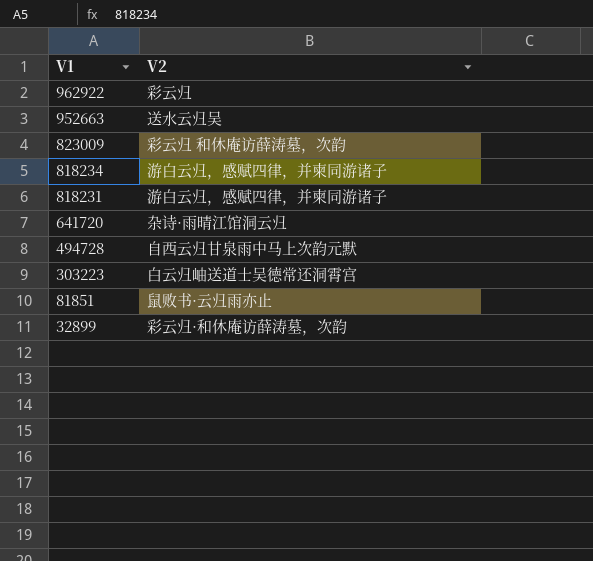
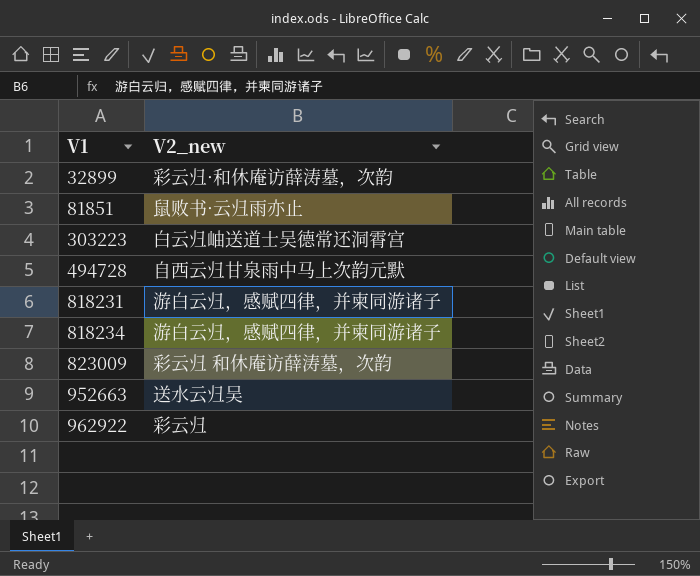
row order: V1 descending -> V1 ascending
column name: V2 -> V2_new
row 641720: 杂诗·雨晴江馆洞云归 -> none

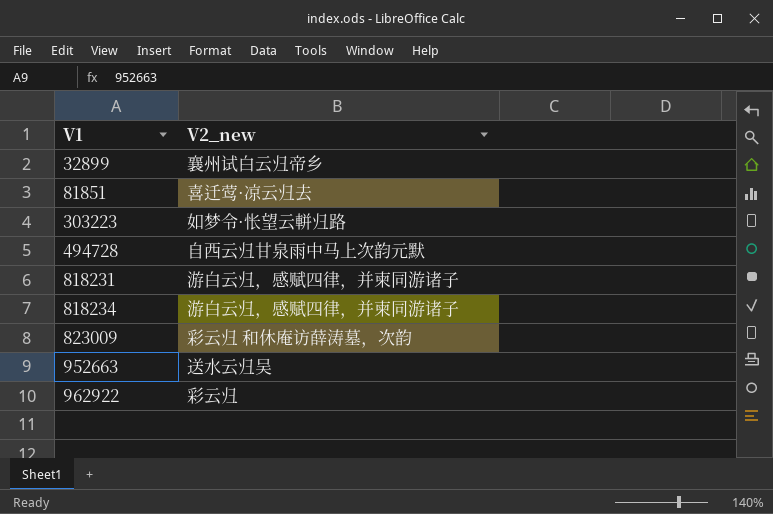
32899 | V2_new: 彩云归·和休庵访薛涛墓，次韵 -> 襄州试白云归帝乡
81851 | V2_new: 鼠败书·云归雨亦止 -> 喜迁莺·凉云归去
303223 | V2_new: 白云归岫送道士吴德常还洞霄宫 -> 如梦令·怅望云軿归路

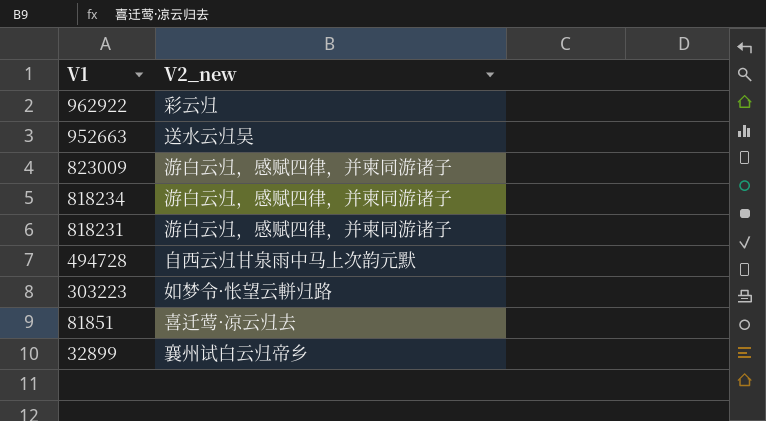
row order: V1 ascending -> V1 descending
823009 | V2_new: 彩云归 和休庵访薛涛墓，次韵 -> 游白云归，感赋四律，并柬同游诸子

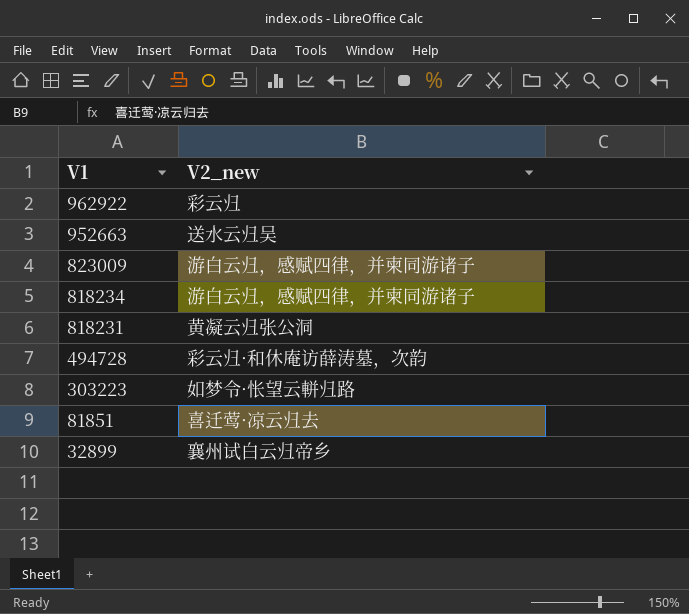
818231 | V2_new: 游白云归，感赋四律，并柬同游诸子 -> 黄凝云归张公洞
494728 | V2_new: 自西云归甘泉雨中马上次韵元默 -> 彩云归·和休庵访薛涛墓，次韵

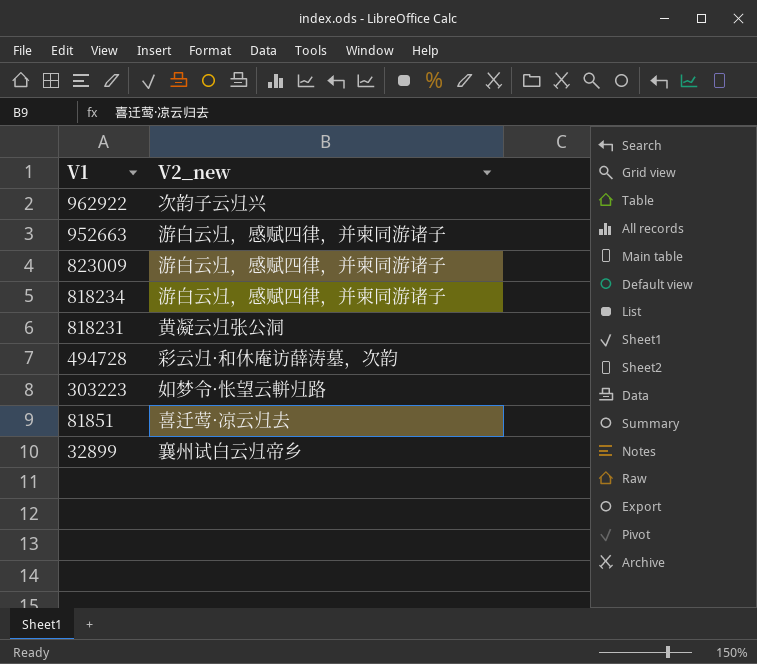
962922 | V2_new: 彩云归 -> 次韵子云归兴
952663 | V2_new: 送水云归吴 -> 游白云归，感赋四律，并柬同游诸子

